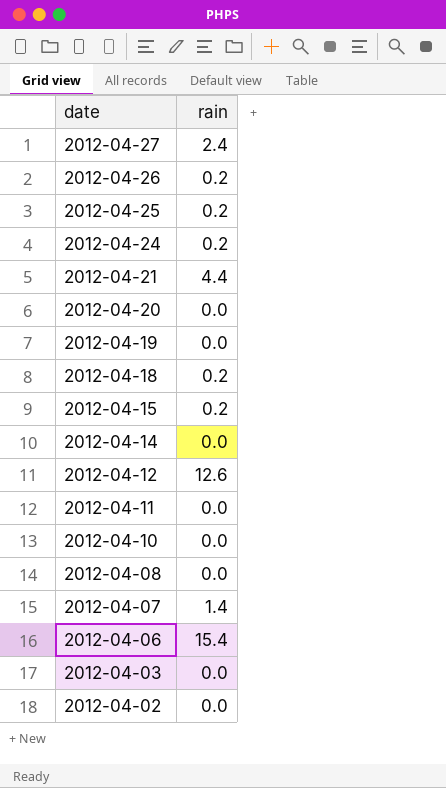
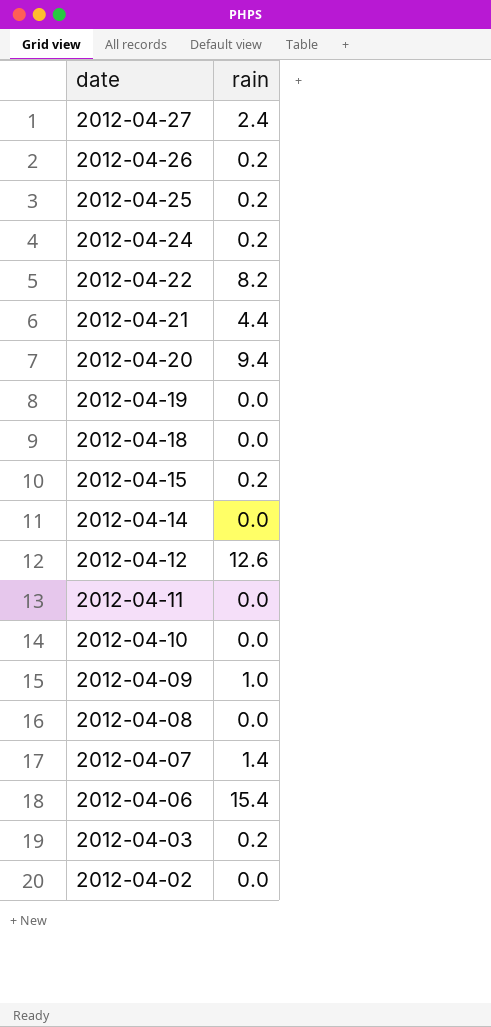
row 2012-04-22: none -> 8.2
2012-04-20 | rain: 0.0 -> 9.4
2012-04-18 | rain: 0.2 -> 0.0
row 2012-04-09: none -> 1.0
2012-04-03 | rain: 0.0 -> 0.2

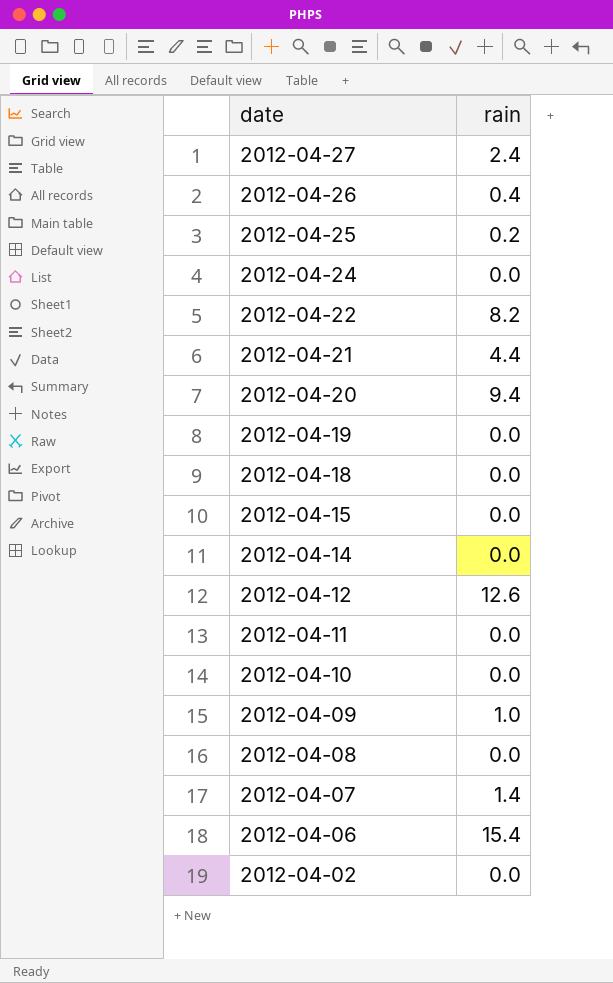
row 2012-04-03: 0.2 -> none
2012-04-26 | rain: 0.2 -> 0.4
2012-04-24 | rain: 0.2 -> 0.0
2012-04-15 | rain: 0.2 -> 0.0

